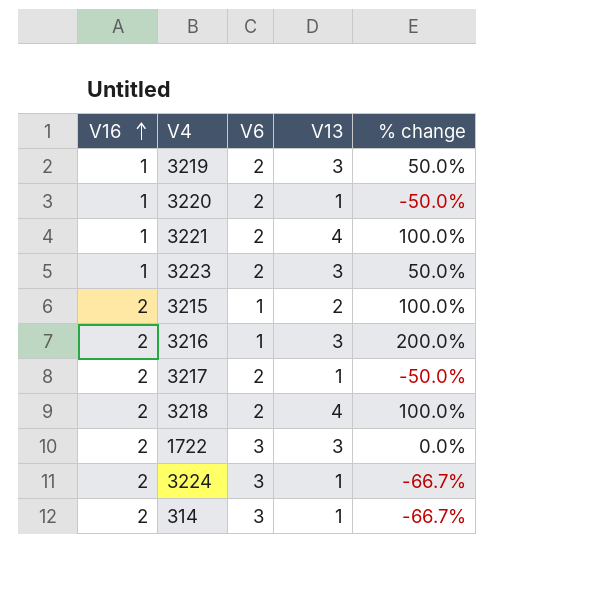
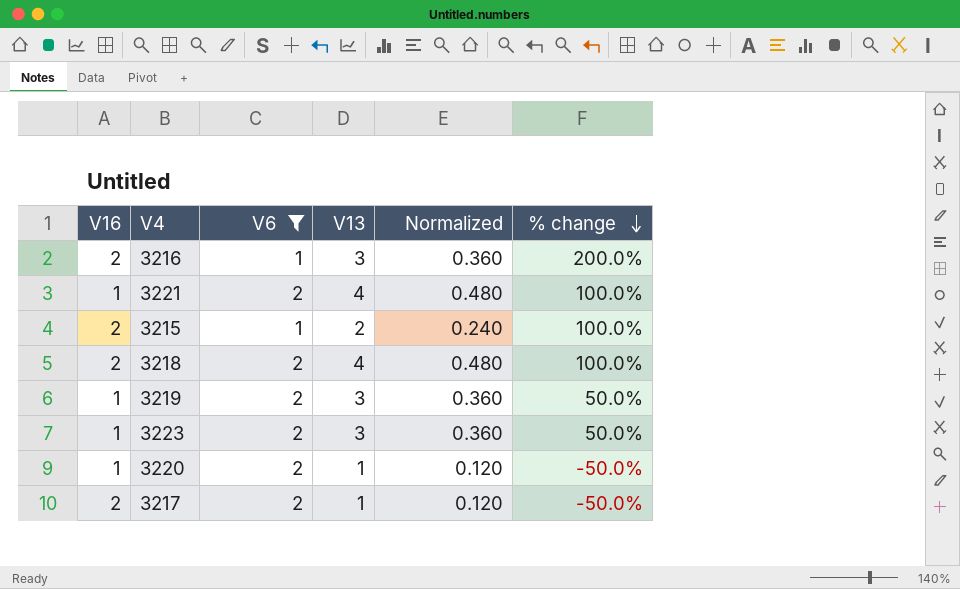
filter: none -> V6 != 3
row order: V16 ascending -> % change descending
column Normalized | formula: none -> [V13] * 0.12

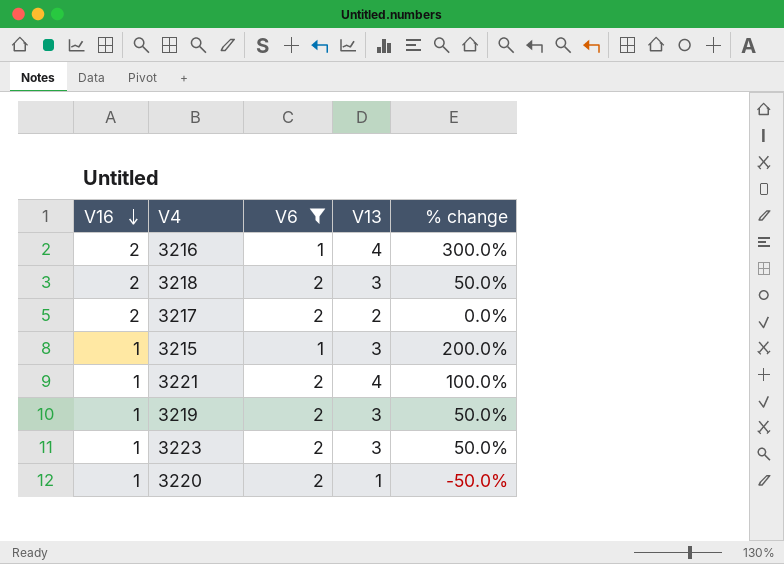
row order: % change descending -> V16 descending
column Normalized | formula: [V13] * 0.12 -> none
3216 | V13: 3 -> 4
3216 | % change: 200.0% -> 300.0%
3218 | V13: 4 -> 3
3218 | % change: 100.0% -> 50.0%
3217 | V13: 1 -> 2
3217 | % change: -50.0% -> 0.0%
3215 | V16: 2 -> 1
3215 | V13: 2 -> 3
3215 | % change: 100.0% -> 200.0%

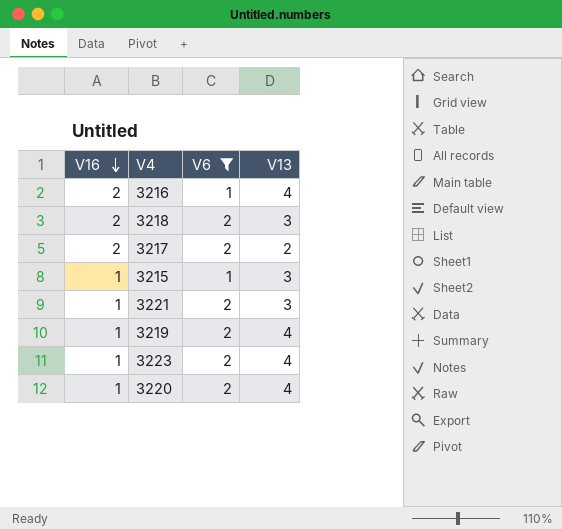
column % change | formula: ([V13] - [V6]) / [V6] -> none
3221 | V13: 4 -> 3
3219 | V13: 3 -> 4
3223 | V13: 3 -> 4
3220 | V13: 1 -> 4

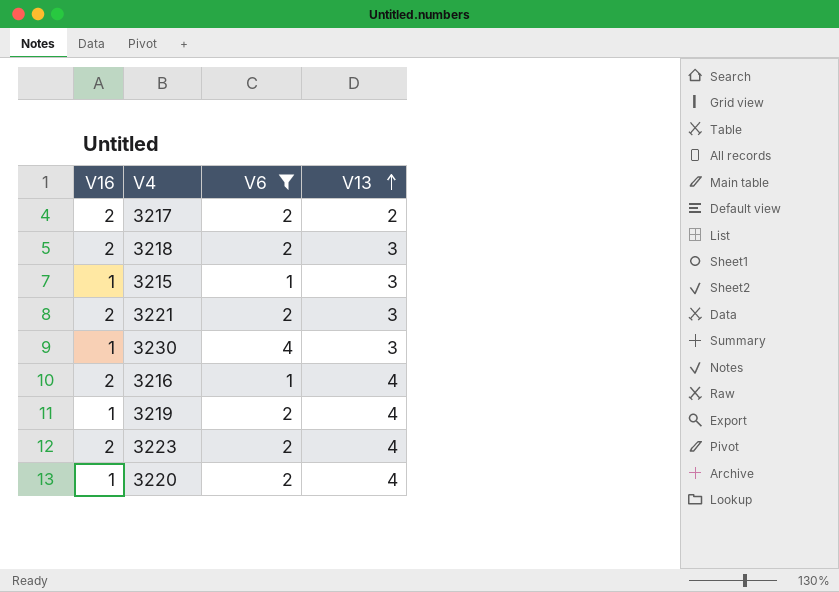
row order: V16 descending -> V13 ascending
3221 | V16: 1 -> 2
row 3230: none -> 1 | 4 | 3
3223 | V16: 1 -> 2

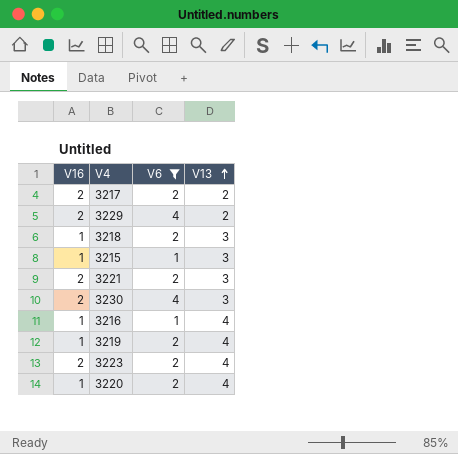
row 3229: none -> 2 | 4 | 2
3218 | V16: 2 -> 1
3230 | V16: 1 -> 2
3216 | V16: 2 -> 1

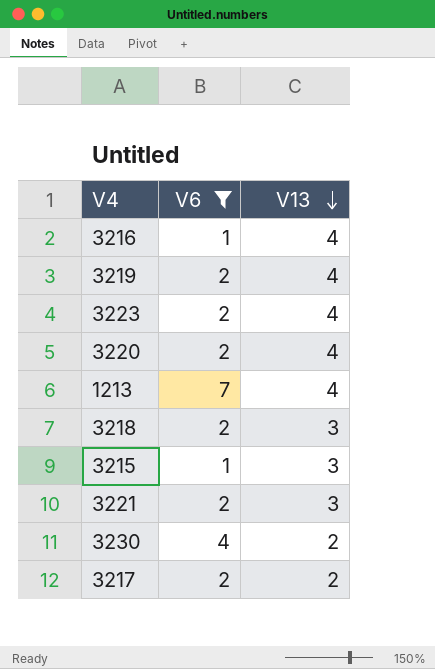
row order: V13 ascending -> V13 descending
column V16 | position: 1 -> none
row 3229: 2 | 4 | 2 -> none
row 1213: none -> 7 | 4
3230 | V13: 3 -> 2

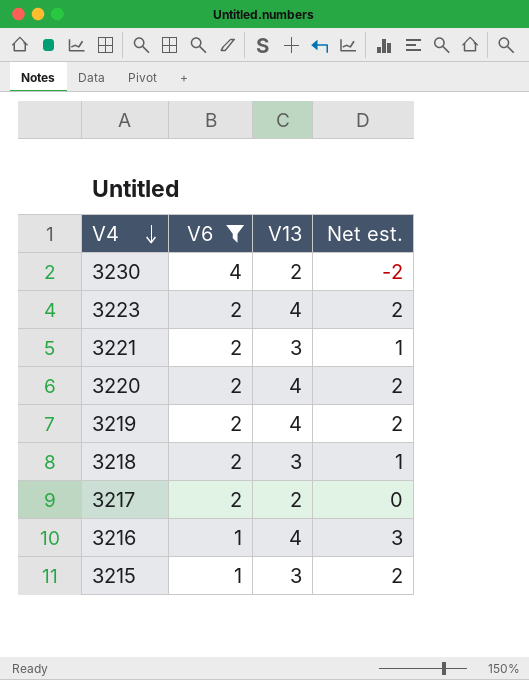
row order: V13 descending -> V4 descending
column Net est. | formula: none -> [V13] - [V6]
row 1213: 7 | 4 -> none

